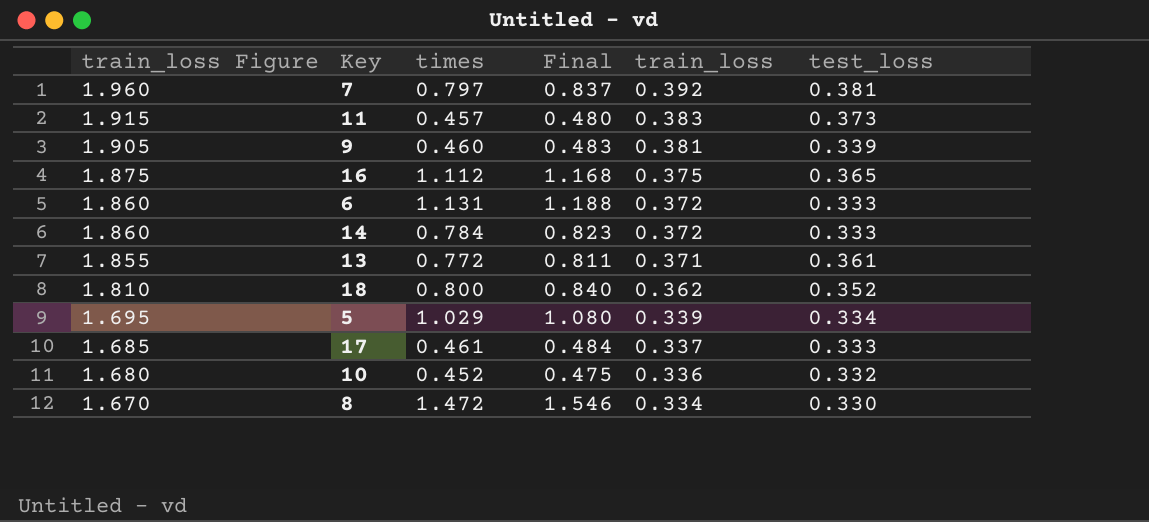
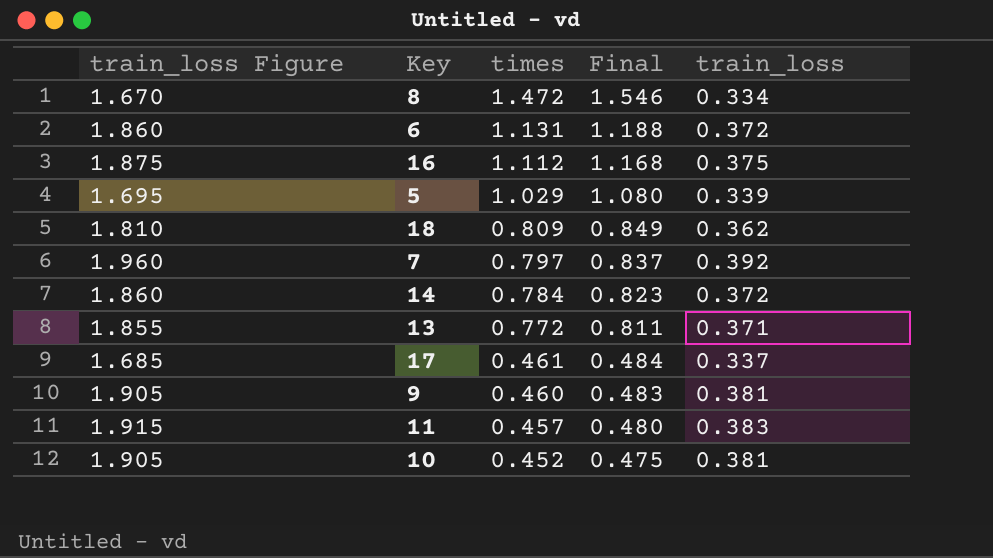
row order: train_loss Figure descending -> times descending
column test_loss | position: 6 -> none
18 | times: 0.800 -> 0.809
18 | Final: 0.840 -> 0.849
10 | train_loss Figure: 1.680 -> 1.905
10 | train_loss: 0.336 -> 0.381

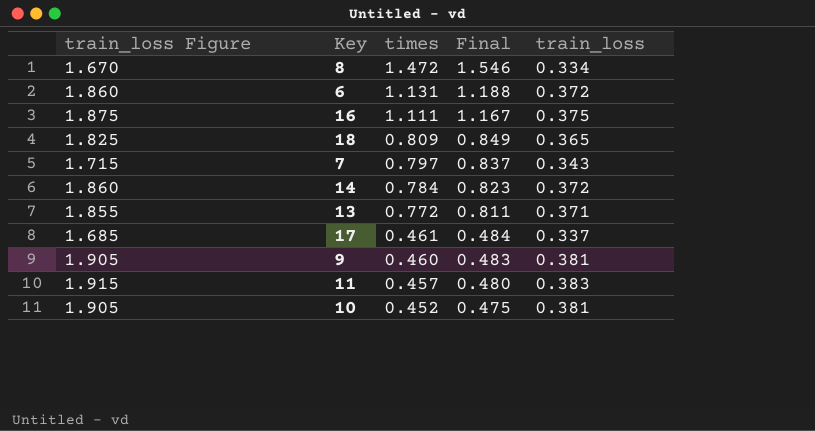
row 5: 1.695 | 1.029 | 1.080 | 0.339 -> none
16 | times: 1.112 -> 1.111
16 | Final: 1.168 -> 1.167
18 | train_loss Figure: 1.810 -> 1.825
18 | train_loss: 0.362 -> 0.365
7 | train_loss Figure: 1.960 -> 1.715
7 | train_loss: 0.392 -> 0.343

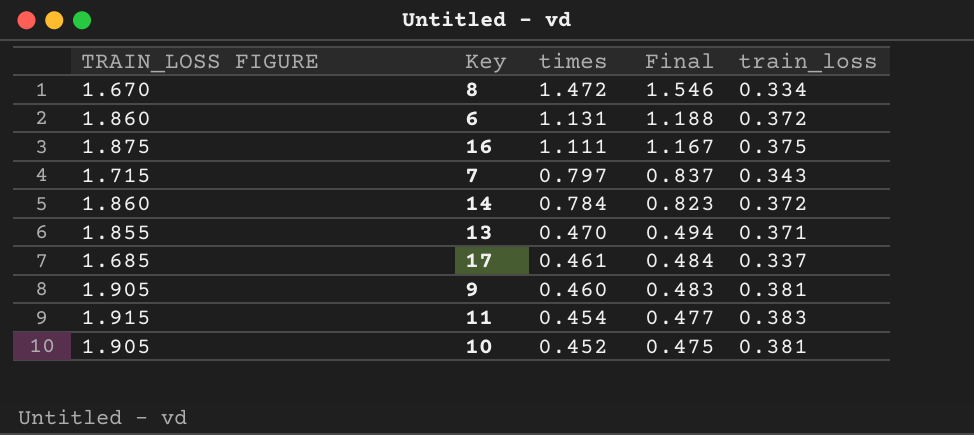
column name: train_loss Figure -> TRAIN_LOSS FIGURE
row 18: 1.825 | 0.809 | 0.849 | 0.365 -> none
13 | times: 0.772 -> 0.470
13 | Final: 0.811 -> 0.494
11 | times: 0.457 -> 0.454
11 | Final: 0.480 -> 0.477

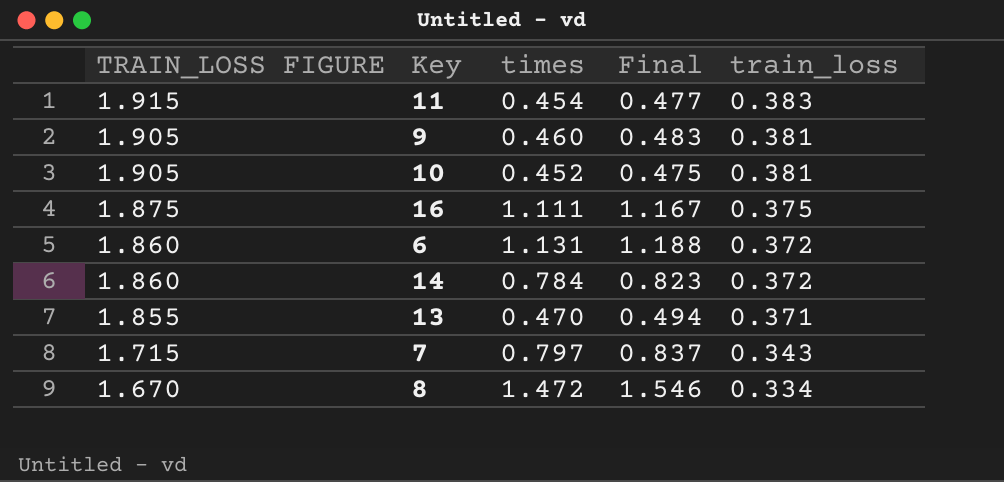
row order: times descending -> TRAIN_LOSS FIGURE descending
row 17: 1.685 | 0.461 | 0.484 | 0.337 -> none

